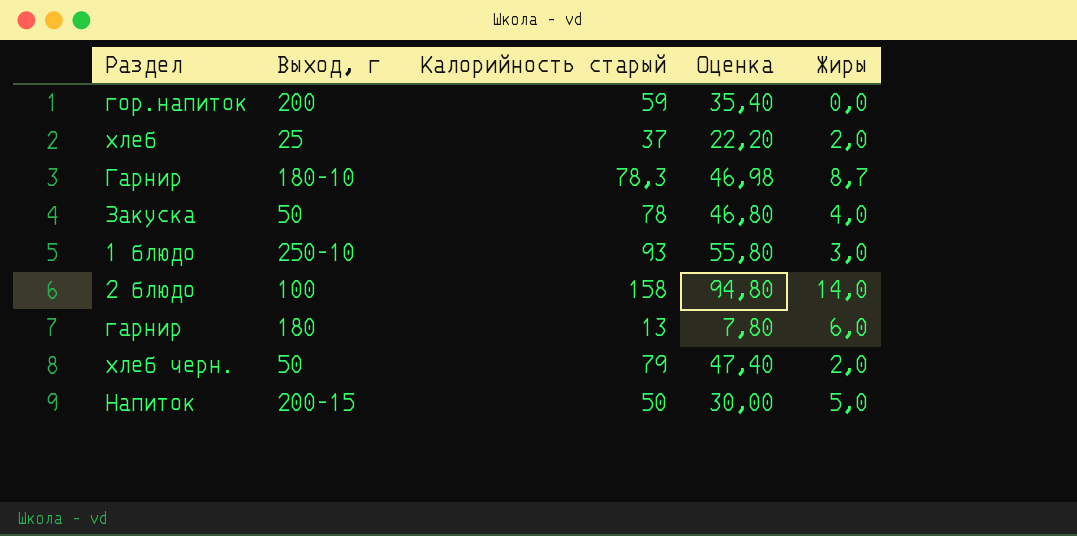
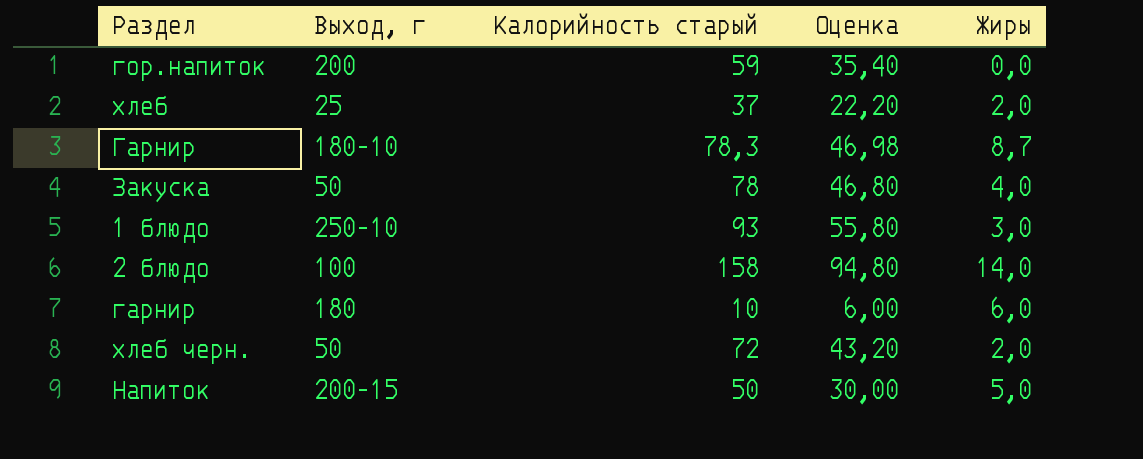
гарнир | Калорийность старый: 13 -> 10
гарнир | Оценка: 7,80 -> 6,00
хлеб черн. | Калорийность старый: 79 -> 72
хлеб черн. | Оценка: 47,40 -> 43,20

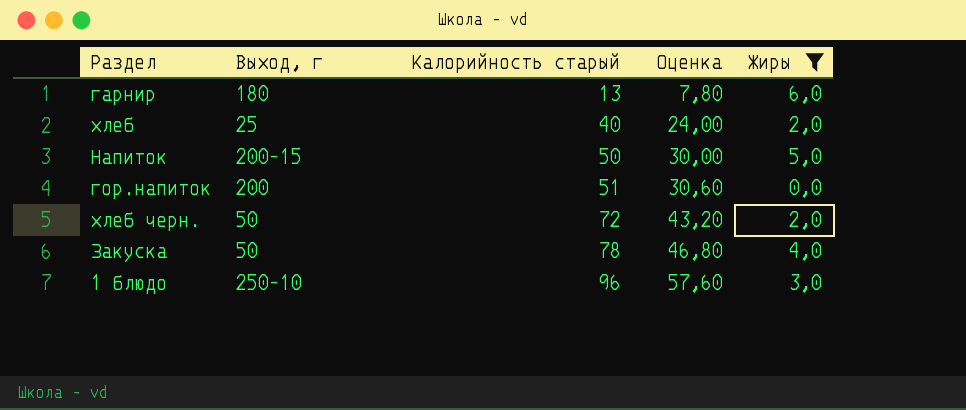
filter: none -> Жиры <= 6,0
row order: none -> Калорийность старый ascending
гарнир | Калорийность старый: 10 -> 13
гарнир | Оценка: 6,00 -> 7,80
хлеб | Калорийность старый: 37 -> 40
хлеб | Оценка: 22,20 -> 24,00
гор.напиток | Калорийность старый: 59 -> 51
гор.напиток | Оценка: 35,40 -> 30,60
1 блюдо | Калорийность старый: 93 -> 96
1 блюдо | Оценка: 55,80 -> 57,60

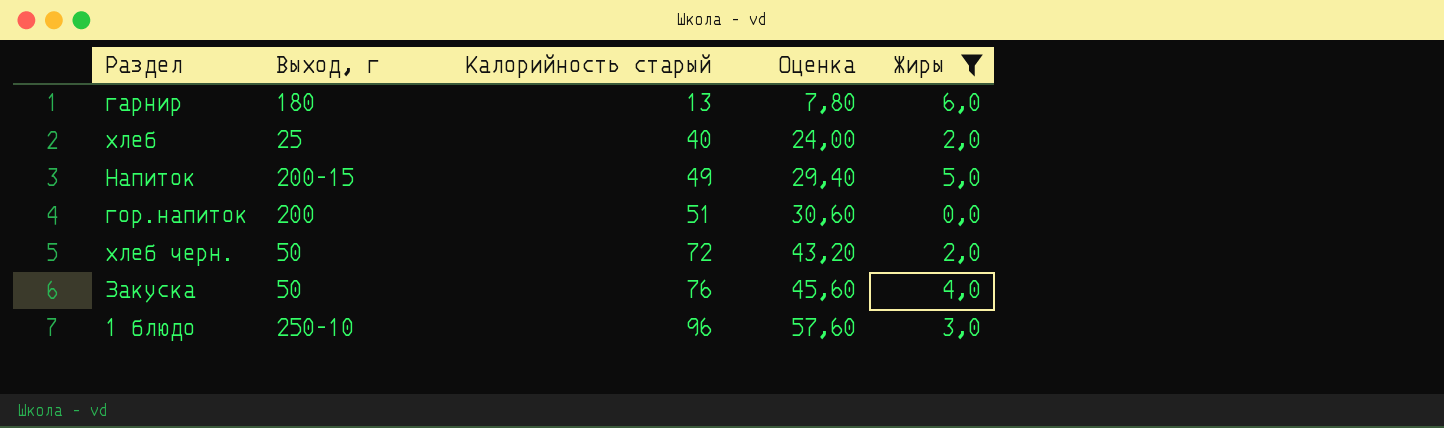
Напиток | Калорийность старый: 50 -> 49
Напиток | Оценка: 30,00 -> 29,40
Закуска | Калорийность старый: 78 -> 76
Закуска | Оценка: 46,80 -> 45,60

